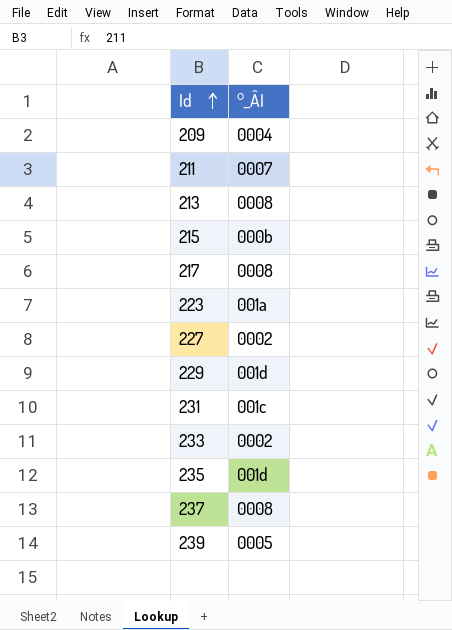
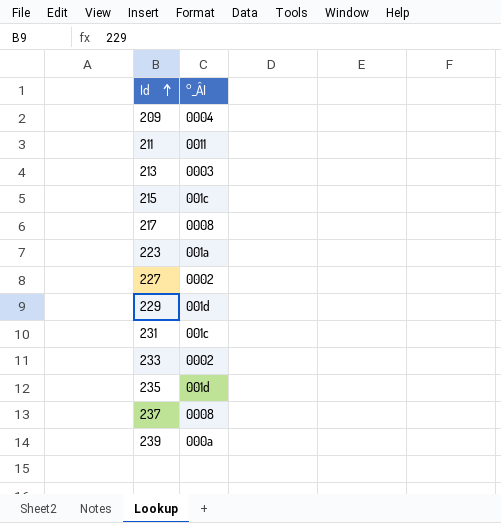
211 | °_ÂI: 0007 -> 0011
213 | °_ÂI: 0008 -> 0003
215 | °_ÂI: 000b -> 001c
239 | °_ÂI: 0005 -> 000a

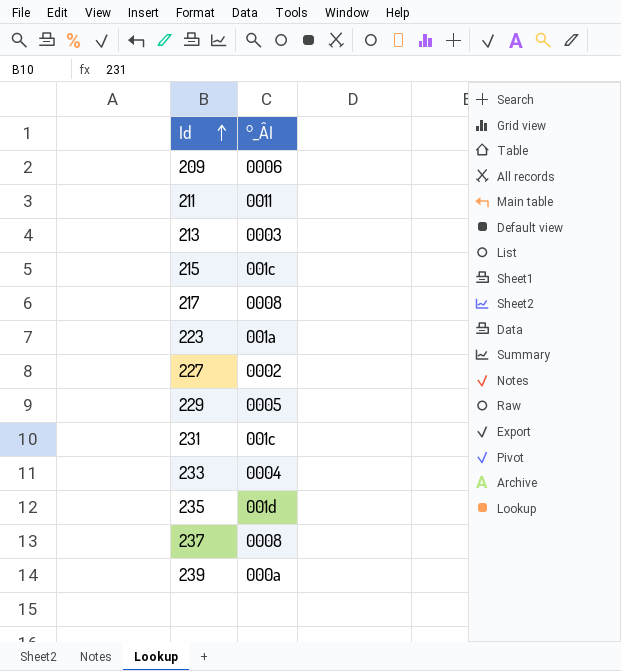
209 | °_ÂI: 0004 -> 0006
229 | °_ÂI: 001d -> 0005
233 | °_ÂI: 0002 -> 0004

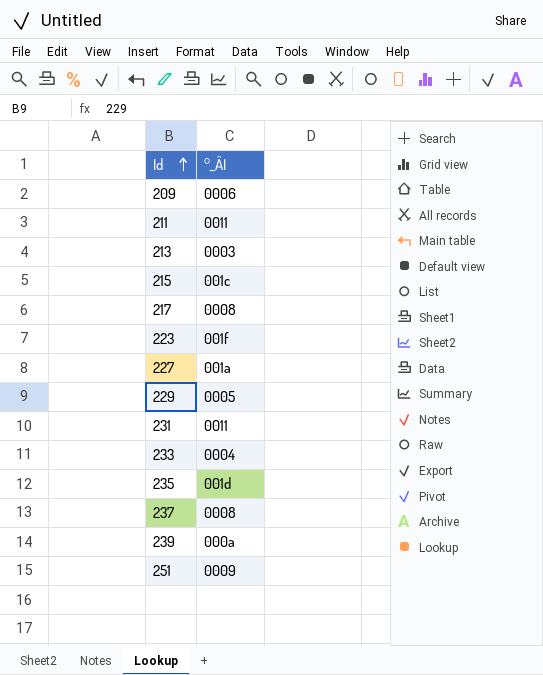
223 | °_ÂI: 001a -> 001f
227 | °_ÂI: 0002 -> 001a
231 | °_ÂI: 001c -> 0011
row 251: none -> 0009

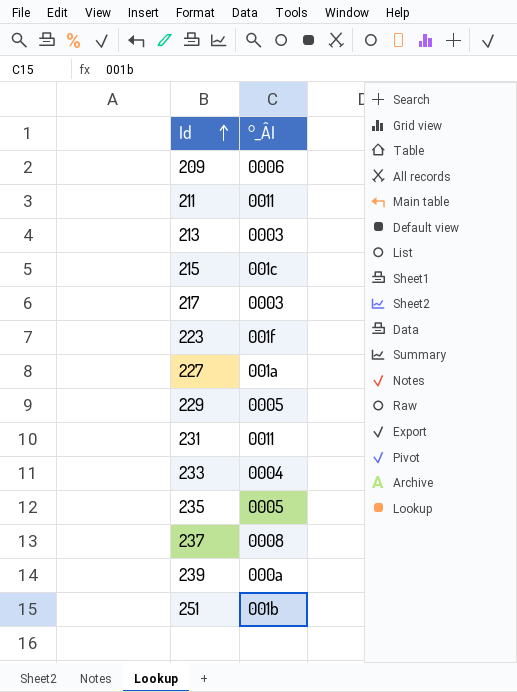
217 | °_ÂI: 0008 -> 0003
235 | °_ÂI: 001d -> 0005
251 | °_ÂI: 0009 -> 001b

